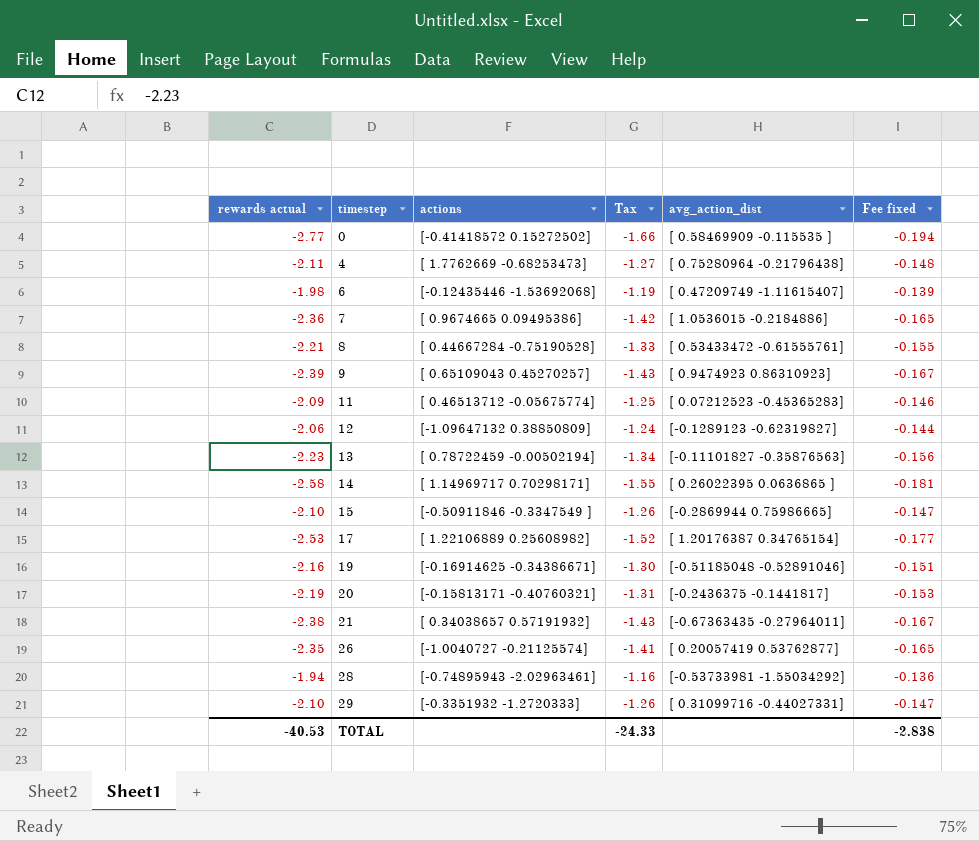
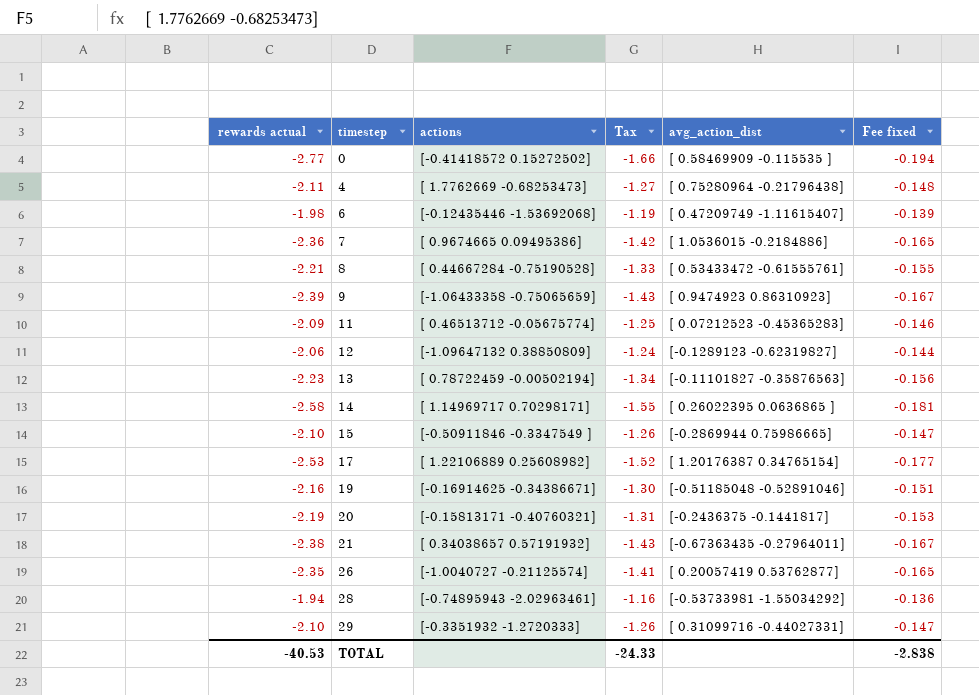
9 | actions: [ 0.65109043 0.45270257] -> [-1.06433358 -0.75065659]

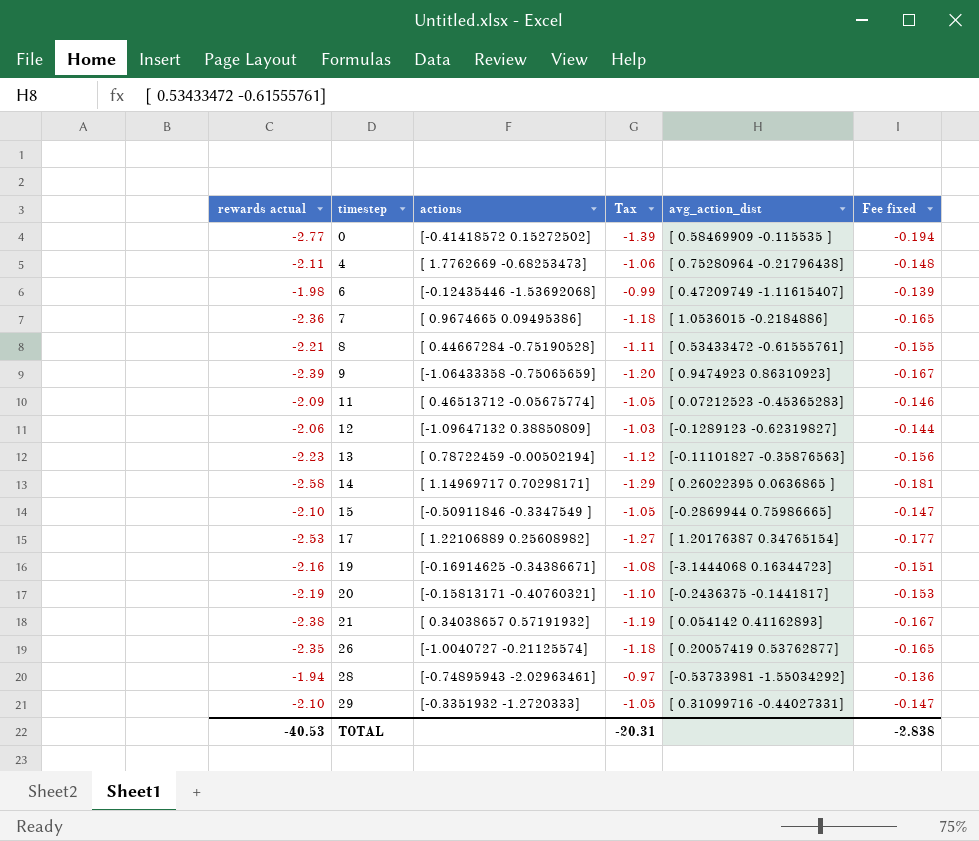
column Tax | formula: [rewards actual] * 0.6 -> [rewards actual] * 0.5
19 | avg_action_dist: [-0.51185048 -0.52891046] -> [-3.1444068 0.16344723]
21 | avg_action_dist: [-0.67363435 -0.27964011] -> [ 0.054142 0.41162893]
TOTAL | Tax: -24.33 -> -20.31

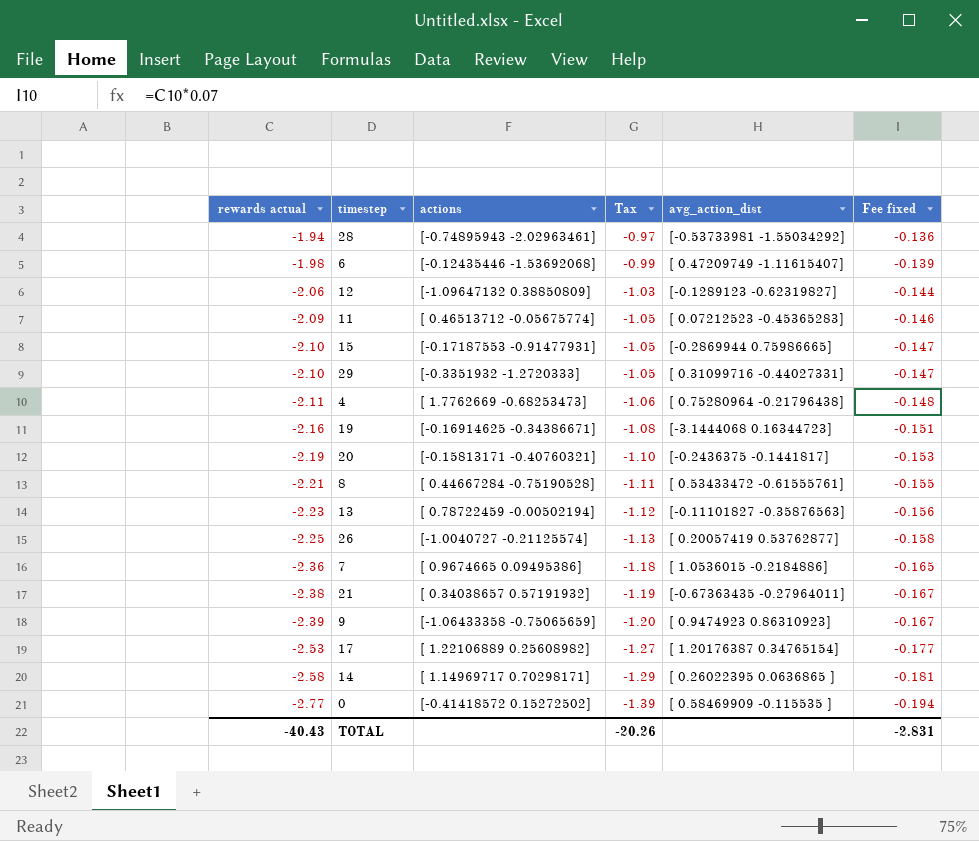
row order: timestep ascending -> rewards actual descending
15 | actions: [-0.50911846 -0.3347549 ] -> [-0.17187553 -0.91477931]
26 | rewards actual: -2.35 -> -2.25
26 | Tax: -1.18 -> -1.13
26 | Fee fixed: -0.165 -> -0.158
21 | avg_action_dist: [ 0.054142 0.41162893] -> [-0.67363435 -0.27964011]
TOTAL | rewards actual: -40.53 -> -40.43
TOTAL | Tax: -20.31 -> -20.26
TOTAL | Fee fixed: -2.838 -> -2.831

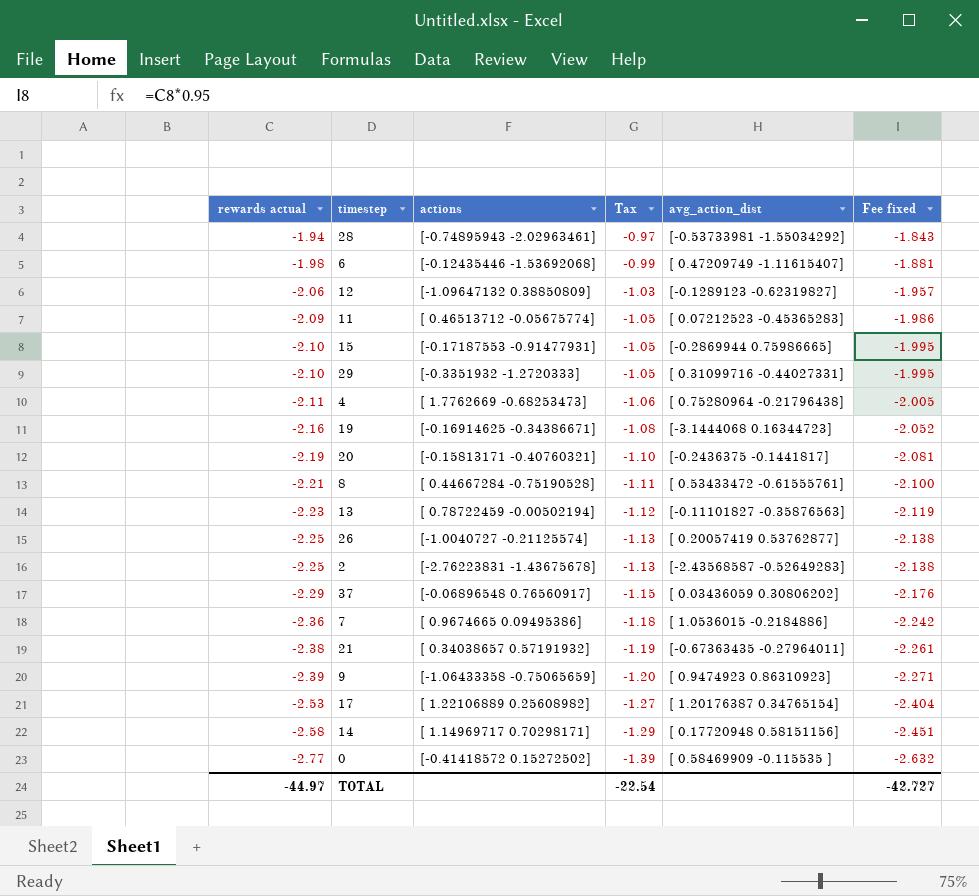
column Fee fixed | formula: [rewards actual] * 0.07 -> [rewards actual] * 0.95
row 2: none -> -2.25 | [-2.76223831 -1.43675678] | -1.13 | [-2.43568587 -0.52649283] | -2.138
row 37: none -> -2.29 | [-0.06896548 0.76560917] | -1.15 | [ 0.03436059 0.30806202] | -2.176
14 | avg_action_dist: [ 0.26022395 0.0636865 ] -> [ 0.17720948 0.58151156]
TOTAL | rewards actual: -40.43 -> -44.97
TOTAL | Tax: -20.26 -> -22.54
TOTAL | Fee fixed: -2.831 -> -42.727

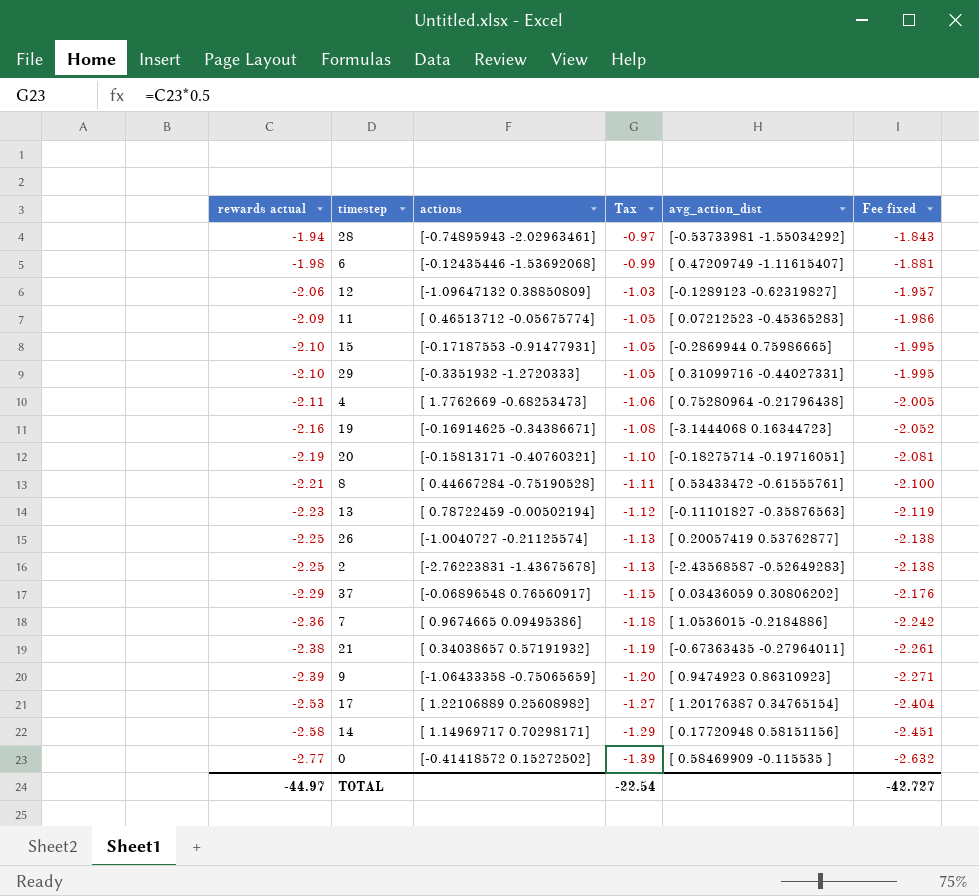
20 | avg_action_dist: [-0.2436375 -0.1441817] -> [-0.18275714 -0.19716051]

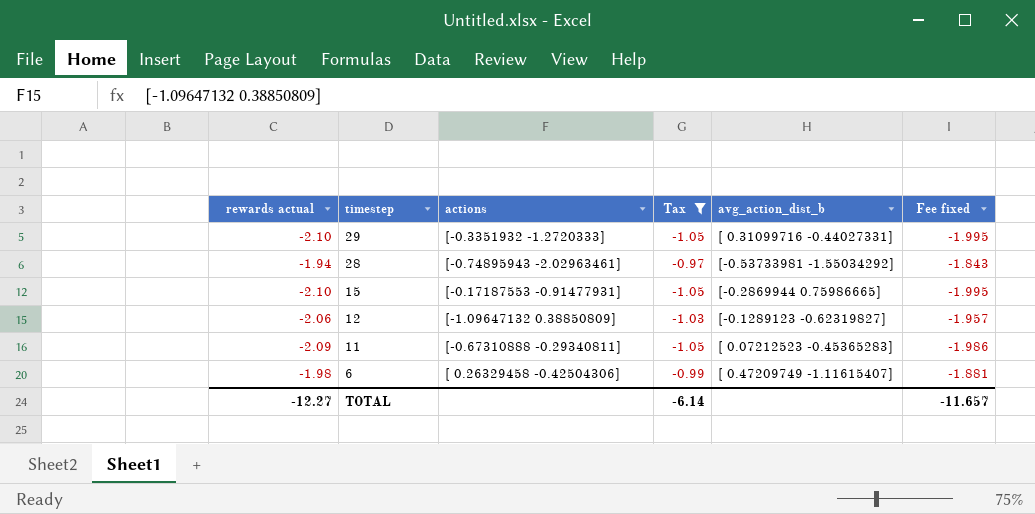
filter: none -> Tax >= -1.05
row order: rewards actual descending -> timestep descending
column name: avg_action_dist -> avg_action_dist_b
11 | actions: [ 0.46513712 -0.05675774] -> [-0.67310888 -0.29340811]
6 | actions: [-0.12435446 -1.53692068] -> [ 0.26329458 -0.42504306]
TOTAL | rewards actual: -44.97 -> -12.27
TOTAL | Tax: -22.54 -> -6.14
TOTAL | Fee fixed: -42.727 -> -11.657

